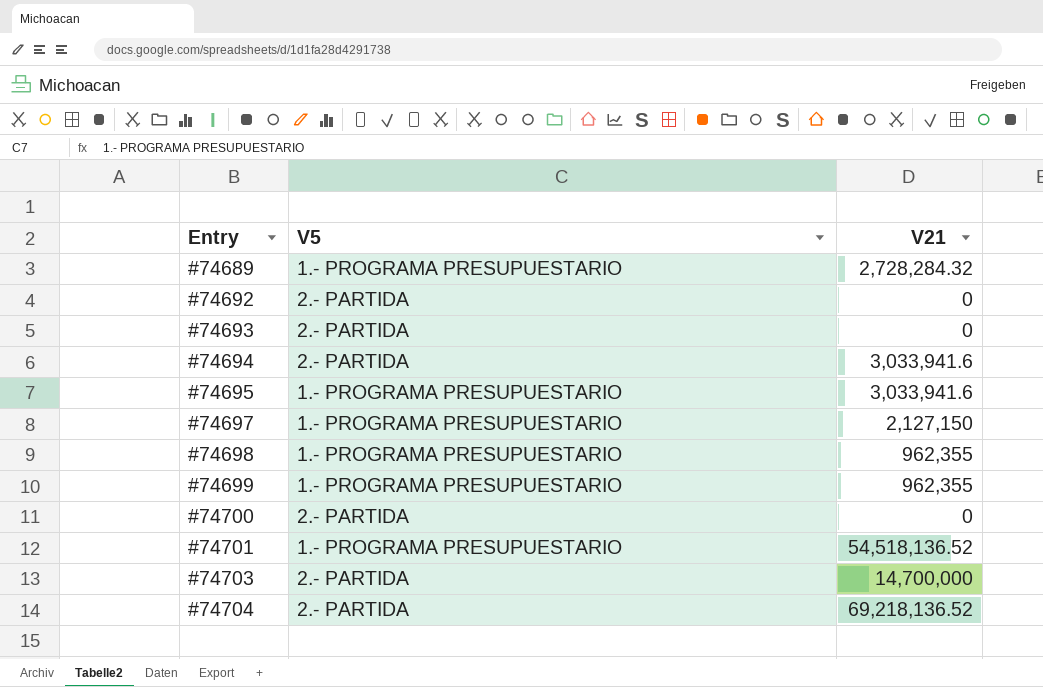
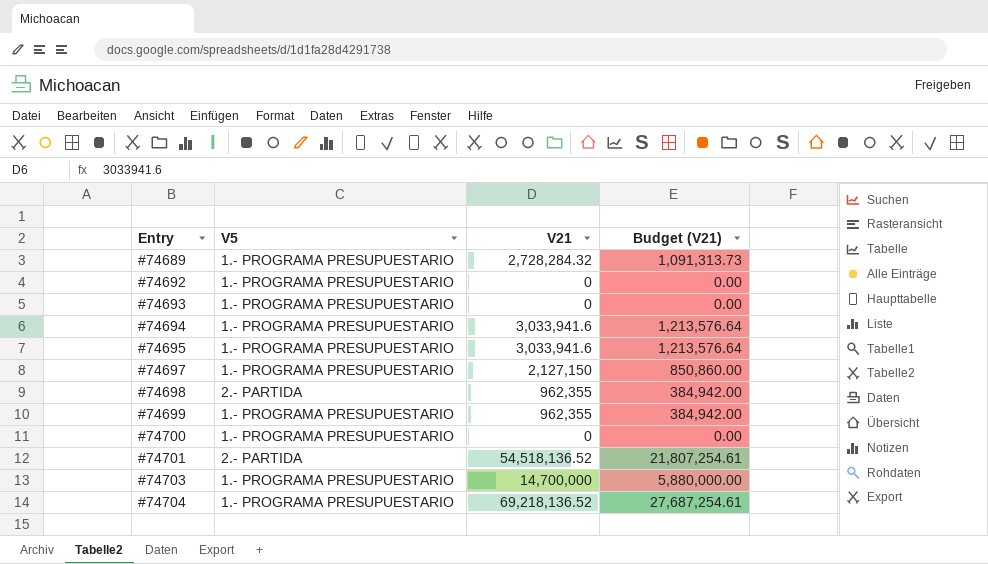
column Budget (V21) | formula: none -> [V21] * 0.4
#74692 | V5: 2.- PARTIDA -> 1.- PROGRAMA PRESUPUESTARIO
#74693 | V5: 2.- PARTIDA -> 1.- PROGRAMA PRESUPUESTARIO
#74694 | V5: 2.- PARTIDA -> 1.- PROGRAMA PRESUPUESTARIO
#74698 | V5: 1.- PROGRAMA PRESUPUESTARIO -> 2.- PARTIDA
#74700 | V5: 2.- PARTIDA -> 1.- PROGRAMA PRESUPUESTARIO
#74701 | V5: 1.- PROGRAMA PRESUPUESTARIO -> 2.- PARTIDA
#74703 | V5: 2.- PARTIDA -> 1.- PROGRAMA PRESUPUESTARIO
#74704 | V5: 2.- PARTIDA -> 1.- PROGRAMA PRESUPUESTARIO

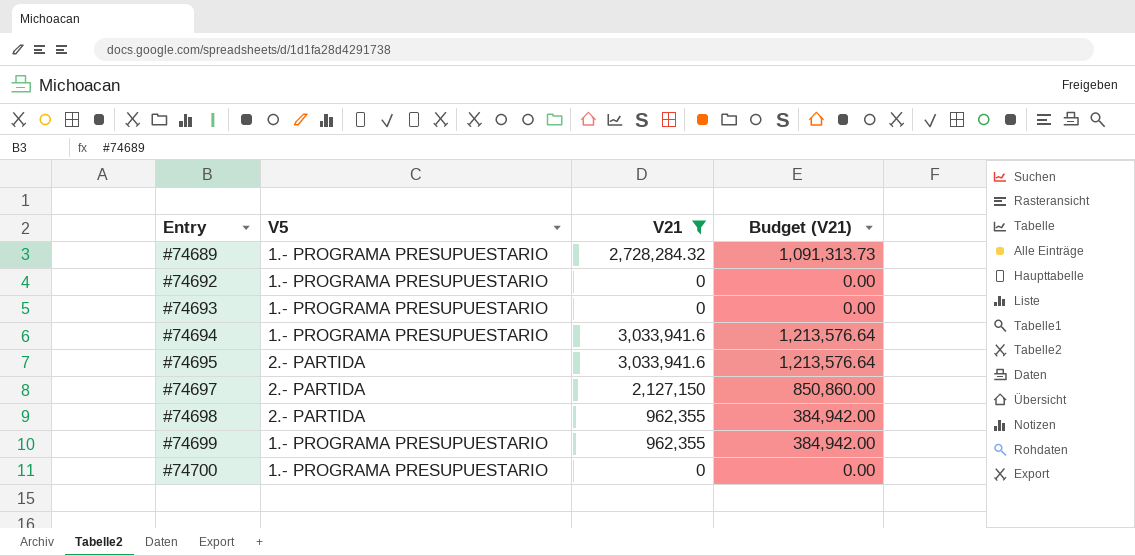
filter: none -> V21 <= 3,033,941.6
#74695 | V5: 1.- PROGRAMA PRESUPUESTARIO -> 2.- PARTIDA
#74697 | V5: 1.- PROGRAMA PRESUPUESTARIO -> 2.- PARTIDA

